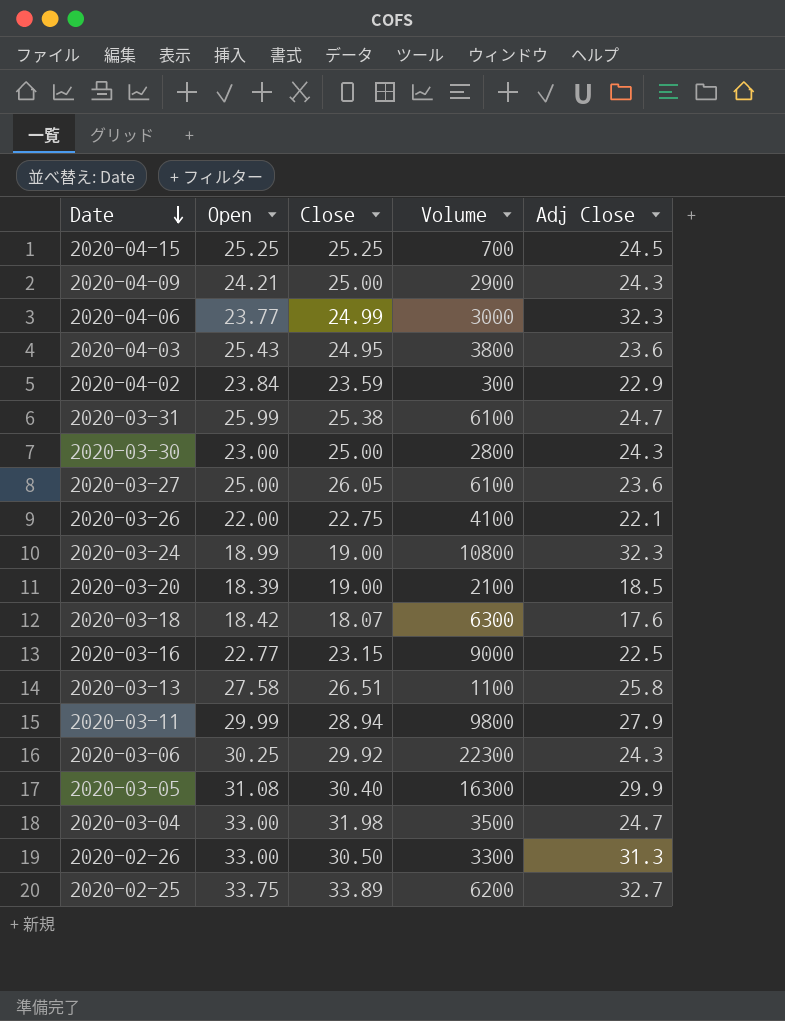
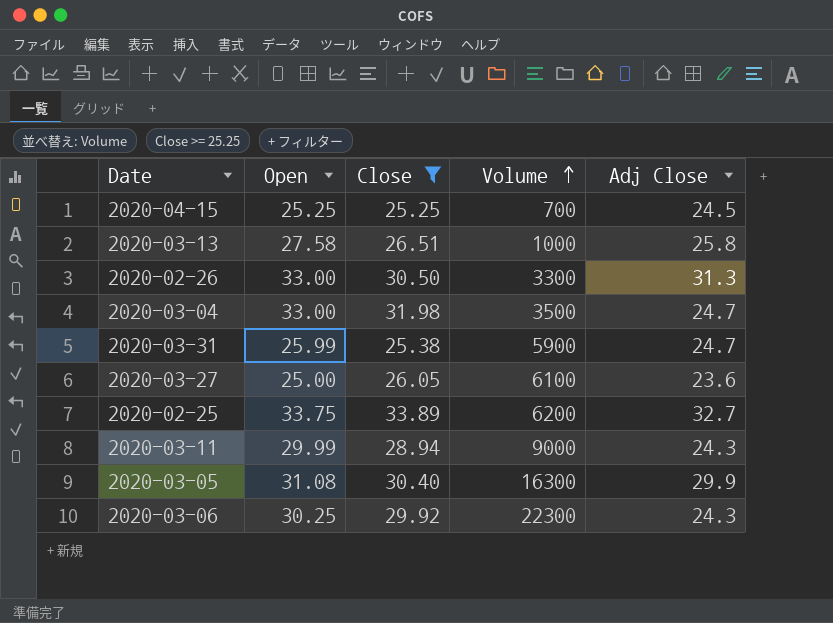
filter: none -> Close >= 25.25
row order: Date descending -> Volume ascending
2020-03-13 | Volume: 1100 -> 1000
2020-03-31 | Volume: 6100 -> 5900
2020-03-11 | Volume: 9800 -> 9000
2020-03-11 | Adj Close: 27.9 -> 24.3

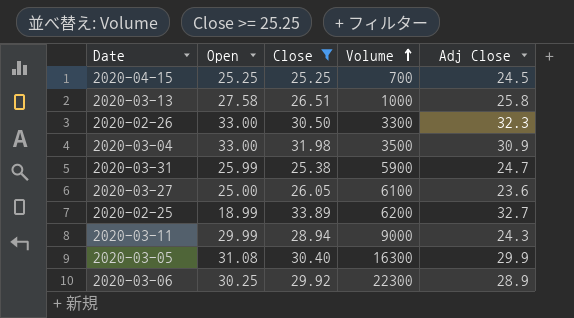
2020-02-26 | Adj Close: 31.3 -> 32.3
2020-03-04 | Adj Close: 24.7 -> 30.9
2020-02-25 | Open: 33.75 -> 18.99
2020-03-06 | Adj Close: 24.3 -> 28.9

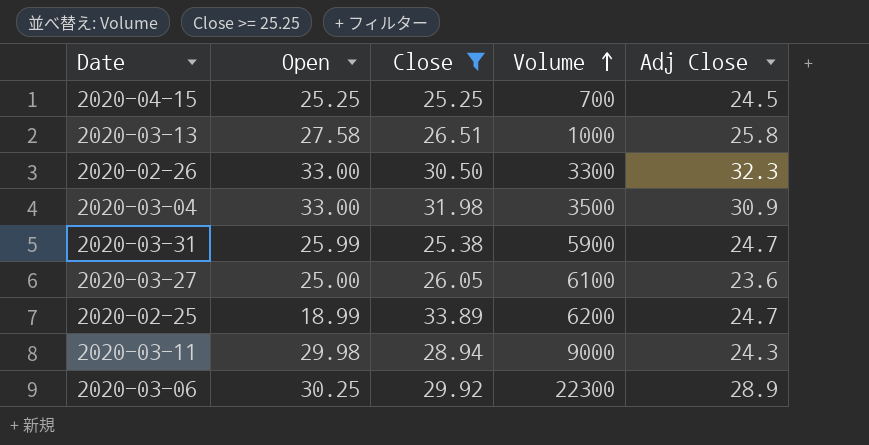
row 2020-03-05: 31.08 | 30.40 | 16300 | 29.9 -> none
2020-02-25 | Adj Close: 32.7 -> 24.7
2020-03-11 | Open: 29.99 -> 29.98

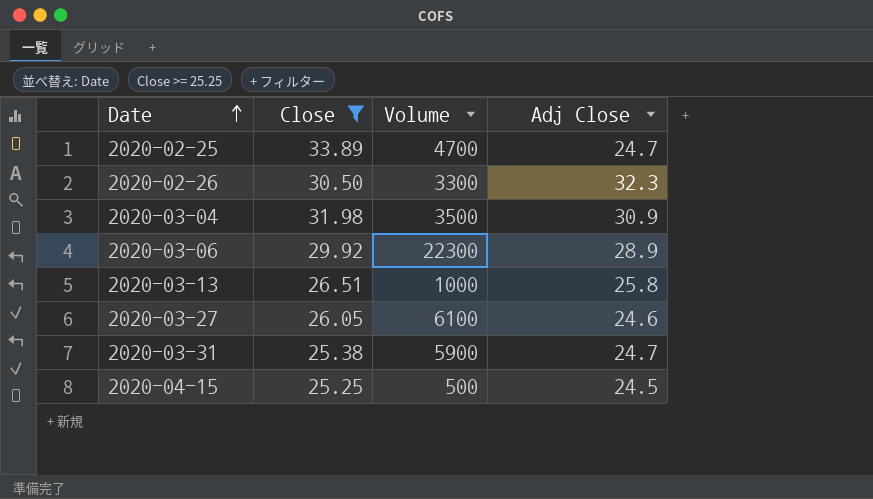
row order: Volume ascending -> Date ascending
column Open | position: 2 -> none
row 2020-03-11: 29.98 | 28.94 | 9000 | 24.3 -> none
2020-02-25 | Volume: 6200 -> 4700
2020-03-27 | Adj Close: 23.6 -> 24.6
2020-04-15 | Volume: 700 -> 500

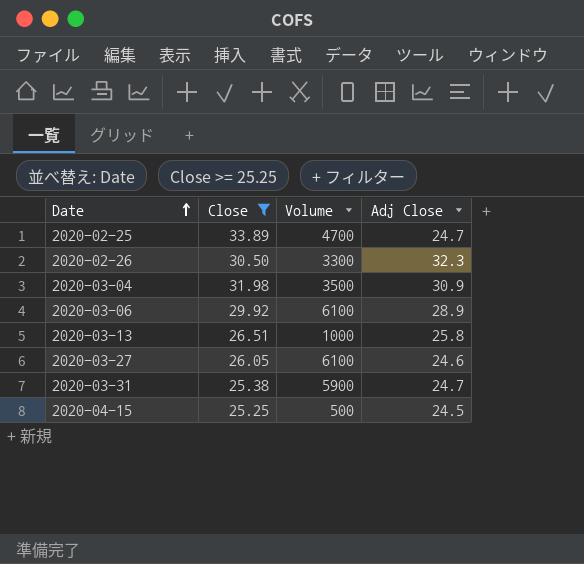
2020-03-06 | Volume: 22300 -> 6100

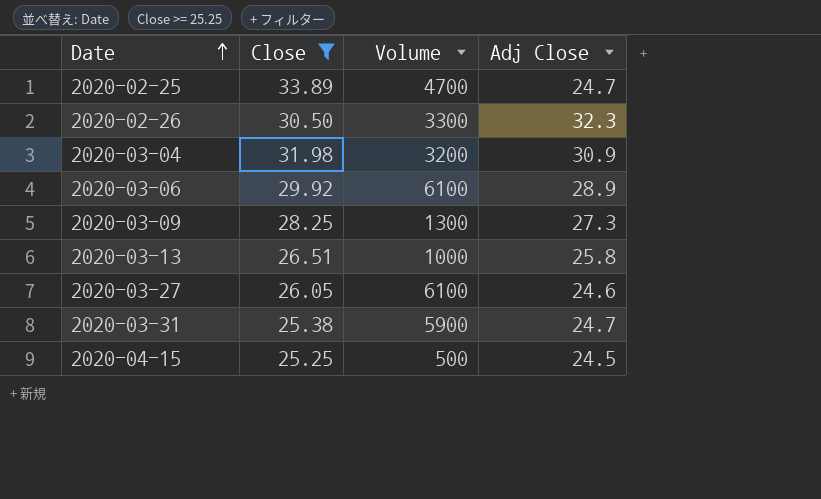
2020-03-04 | Volume: 3500 -> 3200
row 2020-03-09: none -> 28.25 | 1300 | 27.3

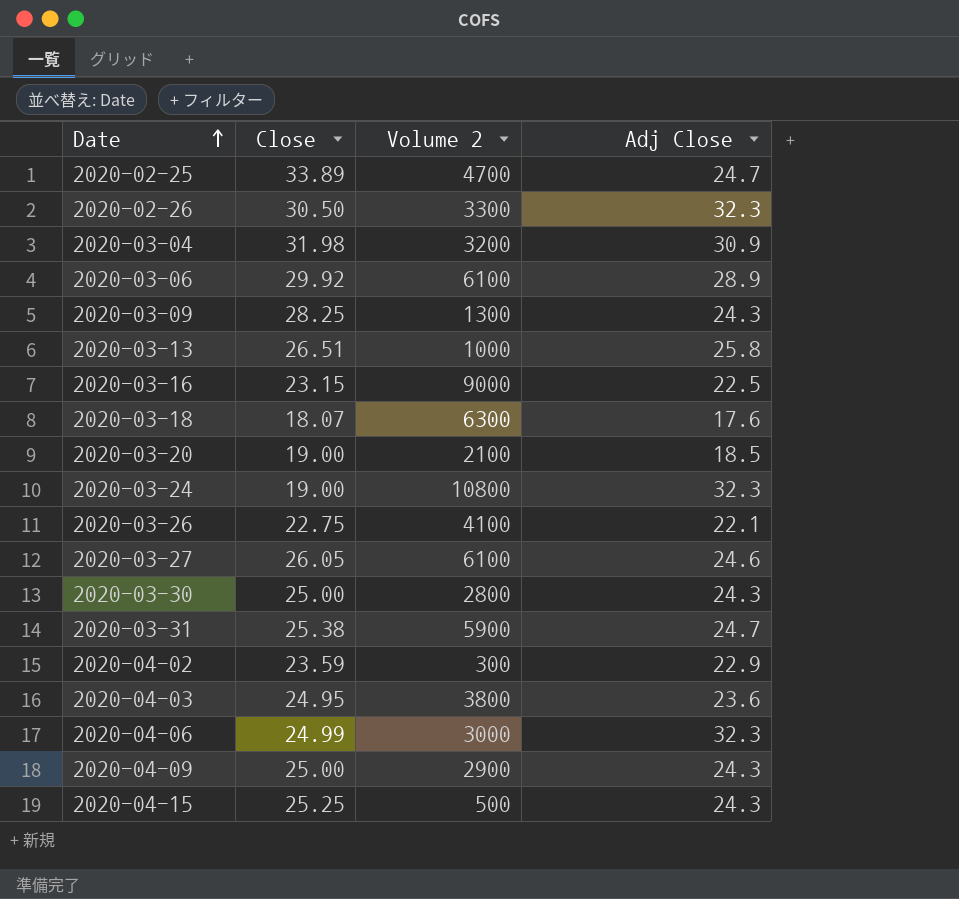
filter: Close >= 25.25 -> none
column name: Volume -> Volume 2
2020-03-09 | Adj Close: 27.3 -> 24.3
2020-04-15 | Adj Close: 24.5 -> 24.3

